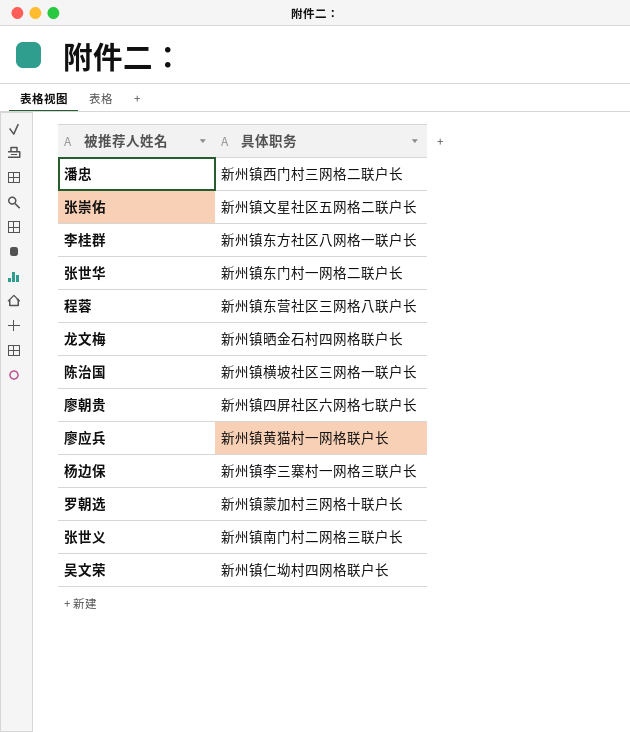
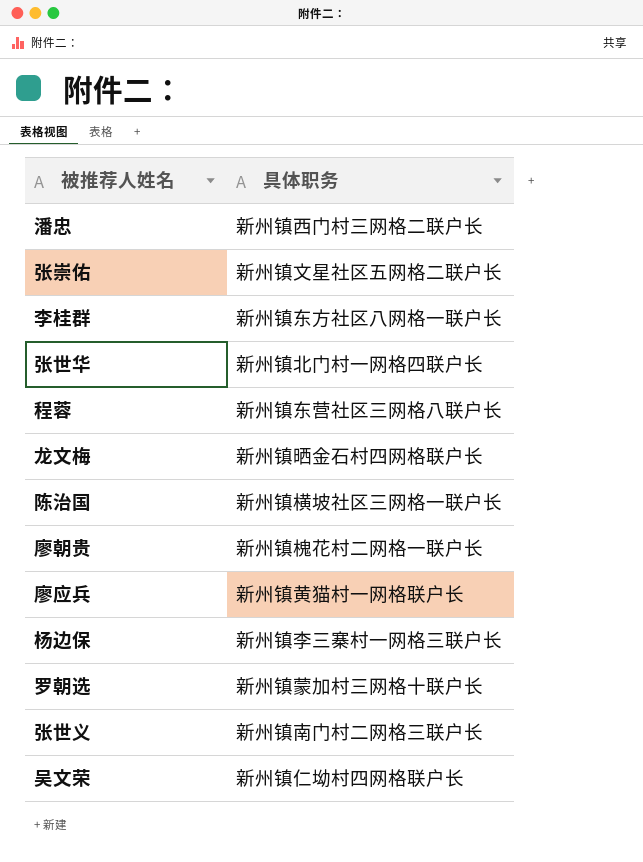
张世华 | 具体职务: 新州镇东门村一网格二联户长 -> 新州镇北门村一网格四联户长
廖朝贵 | 具体职务: 新州镇四屏社区六网格七联户长 -> 新州镇槐花村二网格一联户长

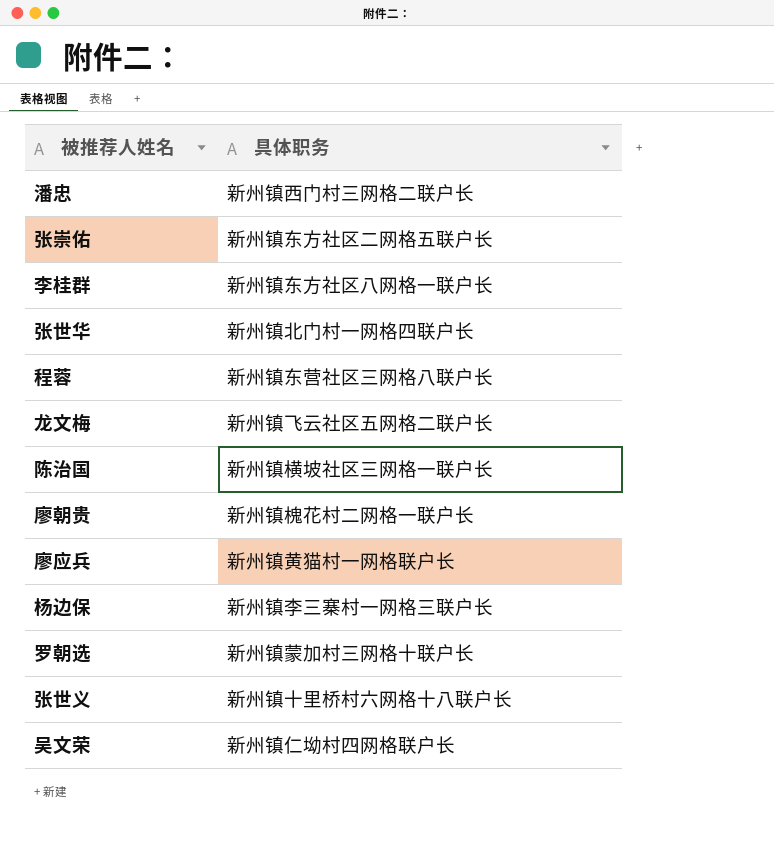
张崇佑 | 具体职务: 新州镇文星社区五网格二联户长 -> 新州镇东方社区二网格五联户长
龙文梅 | 具体职务: 新州镇晒金石村四网格联户长 -> 新州镇飞云社区五网格二联户长
张世义 | 具体职务: 新州镇南门村二网格三联户长 -> 新州镇十里桥村六网格十八联户长

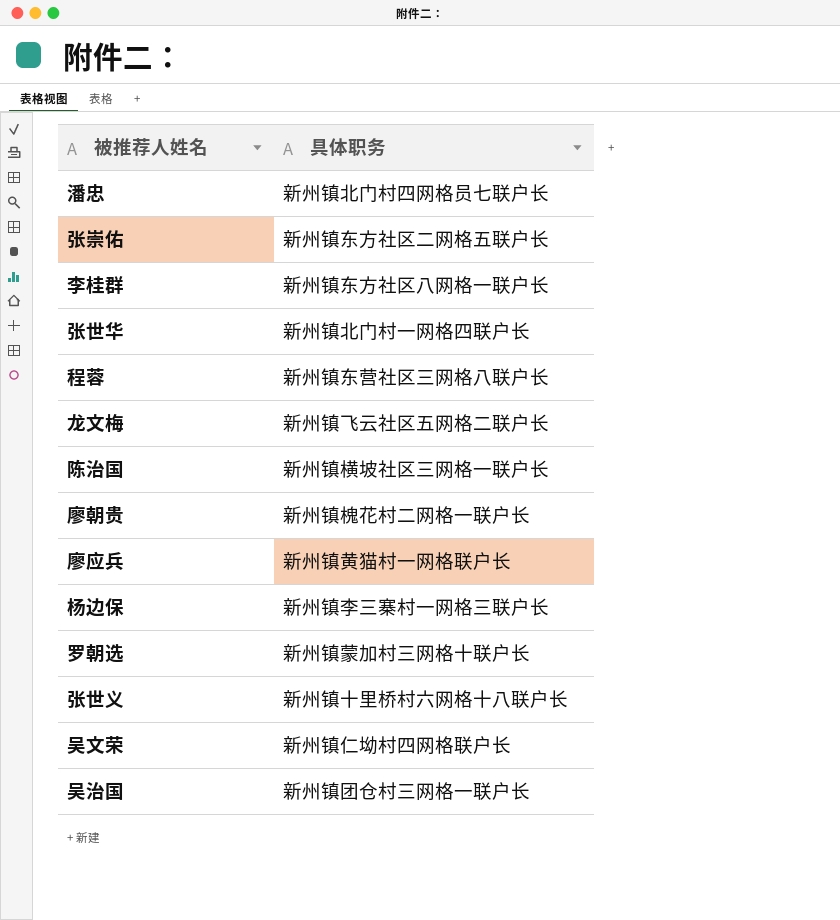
潘忠 | 具体职务: 新州镇西门村三网格二联户长 -> 新州镇北门村四网格员七联户长
row 吴治国: none -> 新州镇团仓村三网格一联户长

